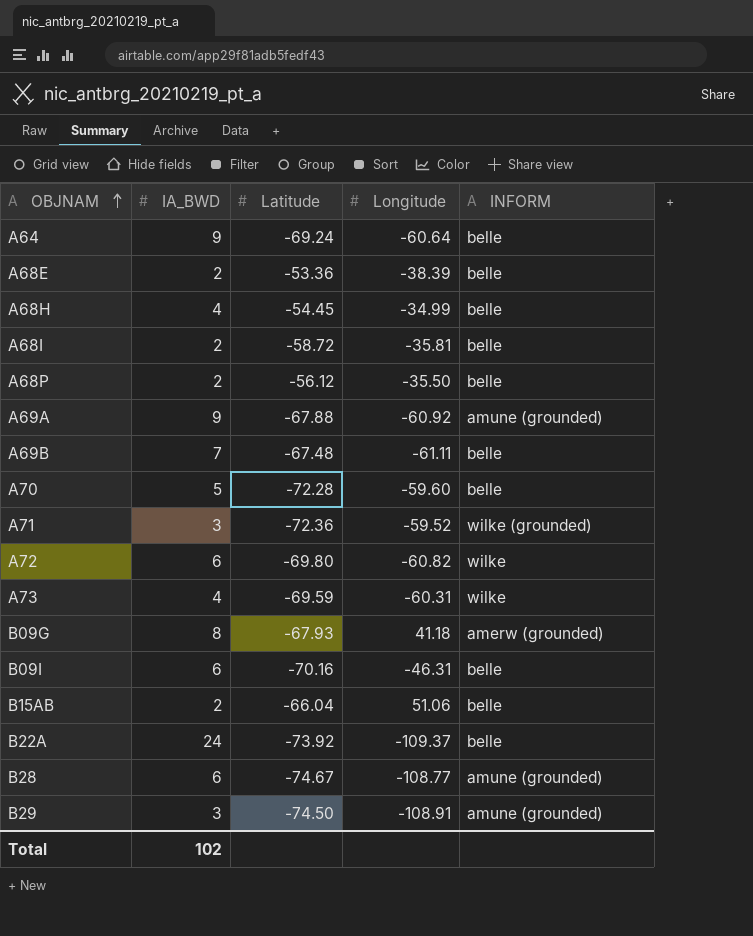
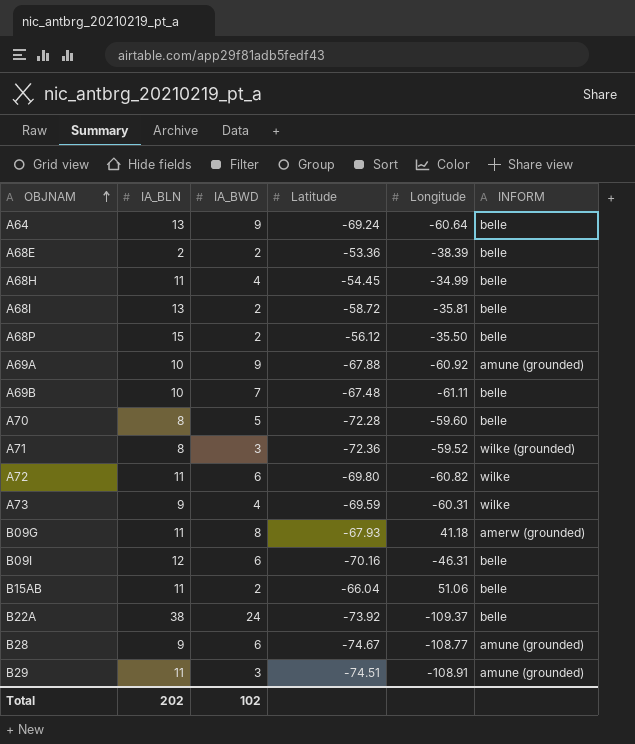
column IA_BLN | position: none -> 2
B29 | Latitude: -74.50 -> -74.51

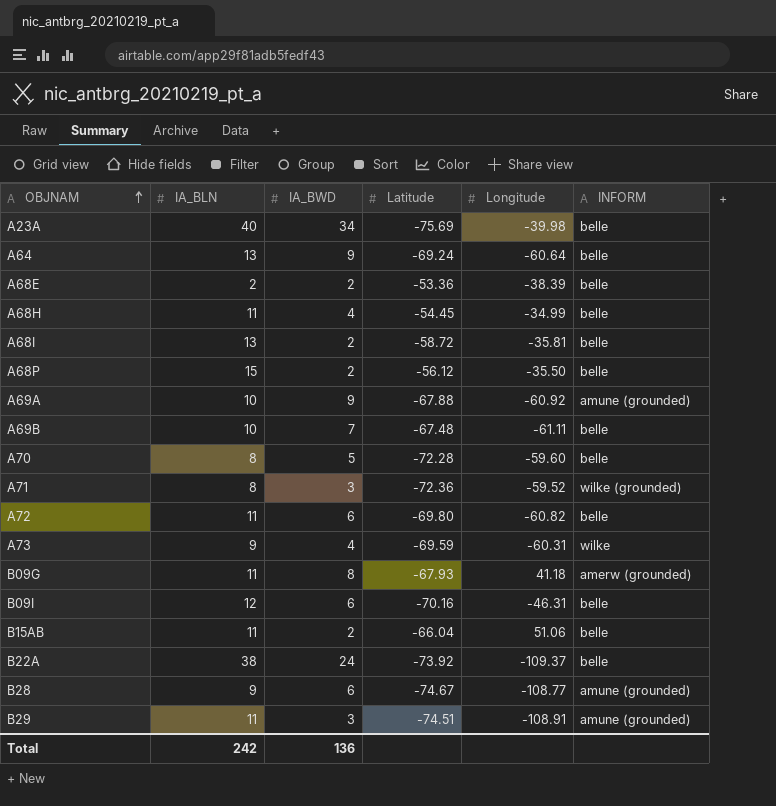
row A23A: none -> 40 | 34 | -75.69 | -39.98 | belle
A72 | INFORM: wilke -> belle
Total | IA_BLN: 202 -> 242
Total | IA_BWD: 102 -> 136

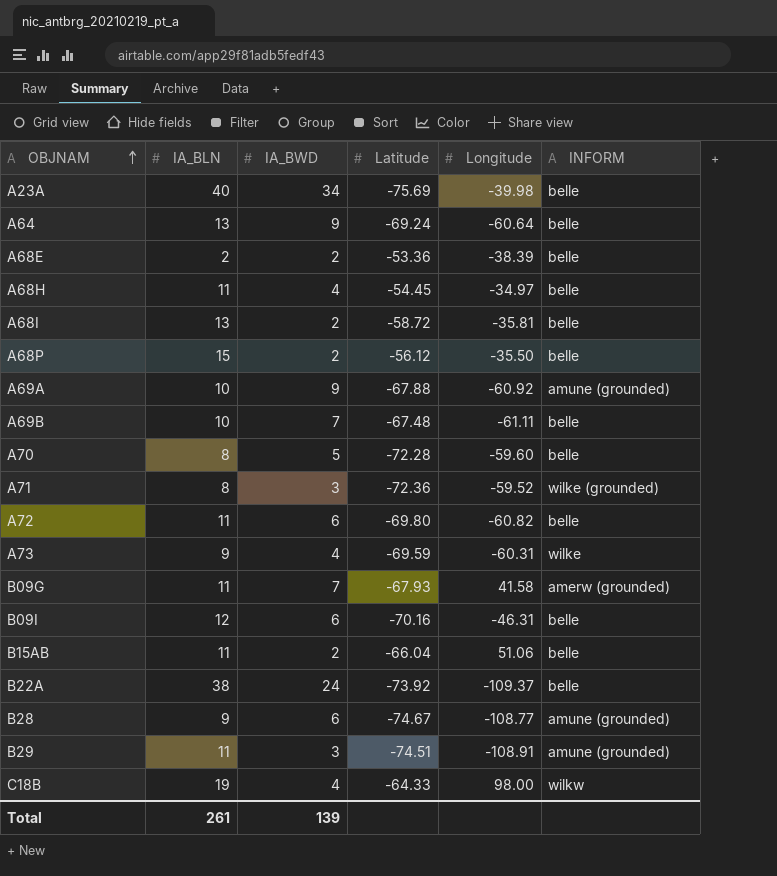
A68H | Longitude: -34.99 -> -34.97
B09G | IA_BWD: 8 -> 7
B09G | Longitude: 41.18 -> 41.58
row C18B: none -> 19 | 4 | -64.33 | 98.00 | wilkw
Total | IA_BLN: 242 -> 261
Total | IA_BWD: 136 -> 139

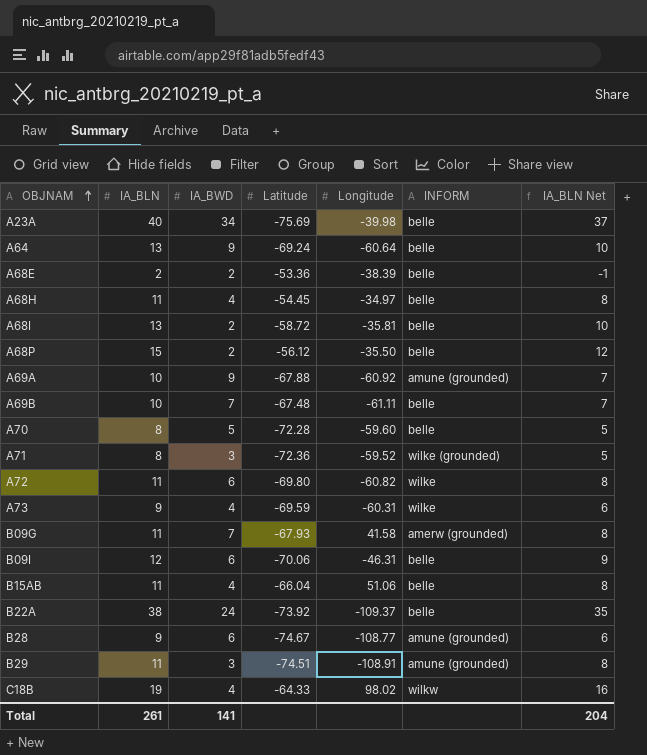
column IA_BLN Net | formula: none -> [IA_BLN] - 3
A72 | INFORM: belle -> wilke
B09I | Latitude: -70.16 -> -70.06
B15AB | IA_BWD: 2 -> 4
C18B | Longitude: 98.00 -> 98.02
Total | IA_BWD: 139 -> 141

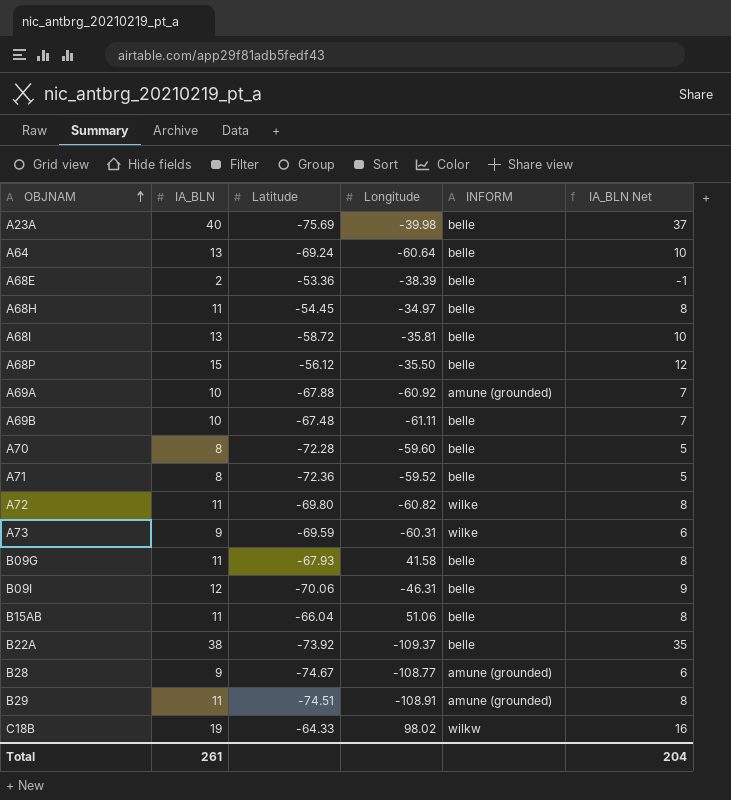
column IA_BWD | position: 3 -> none
A71 | INFORM: wilke (grounded) -> belle
B09G | INFORM: amerw (grounded) -> belle

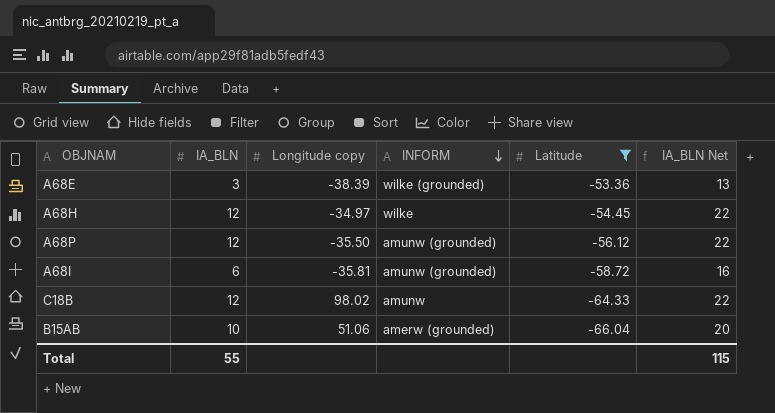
filter: none -> Latitude >= -66.04
row order: OBJNAM ascending -> INFORM descending
column name: Longitude -> Longitude copy
column Latitude | position: 3 -> 5
column IA_BLN Net | formula: [IA_BLN] - 3 -> [IA_BLN] + 10
A68E | IA_BLN: 2 -> 3
A68E | INFORM: belle -> wilke (grounded)
A68H | IA_BLN: 11 -> 12
A68H | INFORM: belle -> wilke
A68P | IA_BLN: 15 -> 12
A68P | INFORM: belle -> amunw (grounded)
A68I | IA_BLN: 13 -> 6
A68I | INFORM: belle -> amunw (grounded)
C18B | IA_BLN: 19 -> 12
C18B | INFORM: wilkw -> amunw
B15AB | IA_BLN: 11 -> 10
B15AB | INFORM: belle -> amerw (grounded)
Total | IA_BLN: 261 -> 55
Total | IA_BLN Net: 204 -> 115

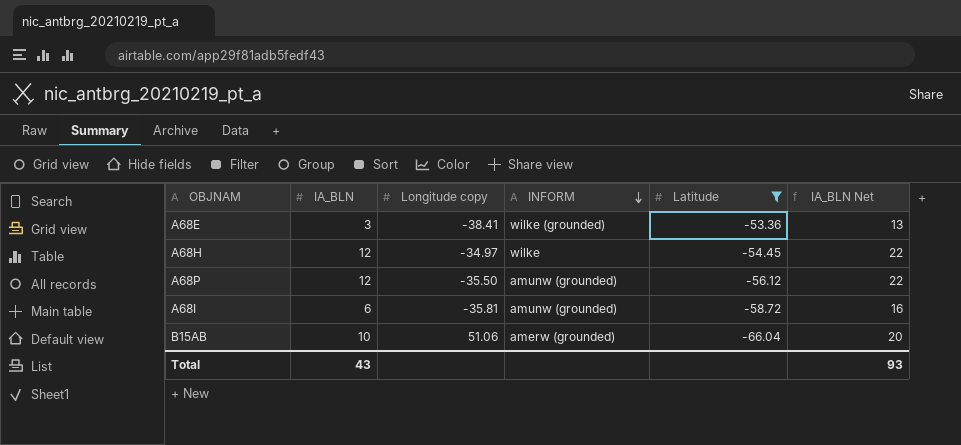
row C18B: 12 | 98.02 | amunw | -64.33 | 22 -> none
A68E | Longitude copy: -38.39 -> -38.41
Total | IA_BLN: 55 -> 43
Total | IA_BLN Net: 115 -> 93

